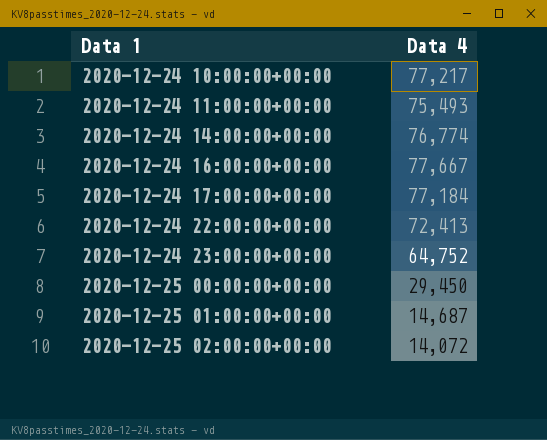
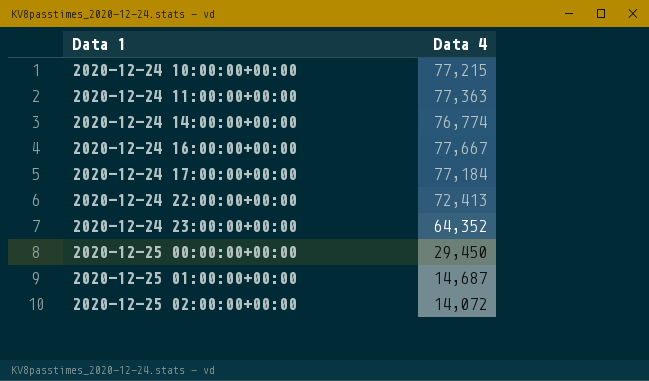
2020-12-24 10:00:00+00:00 | Data 4: 77,217 -> 77,215
2020-12-24 11:00:00+00:00 | Data 4: 75,493 -> 77,363
2020-12-24 23:00:00+00:00 | Data 4: 64,752 -> 64,352

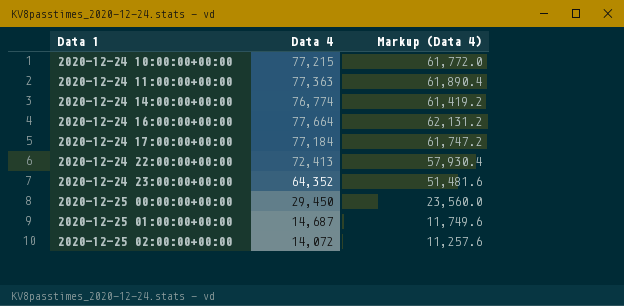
column Markup (Data 4) | formula: none -> [Data 4] * 0.8
2020-12-24 16:00:00+00:00 | Data 4: 77,667 -> 77,664

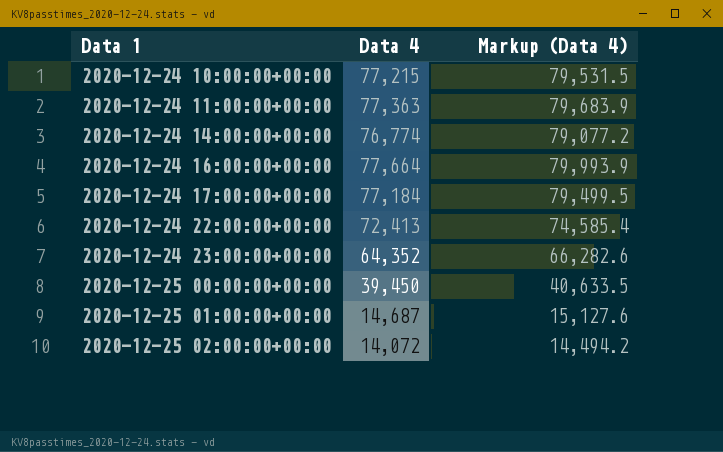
column Markup (Data 4) | formula: [Data 4] * 0.8 -> [Data 4] * 1.03
2020-12-25 00:00:00+00:00 | Data 4: 29,450 -> 39,450

